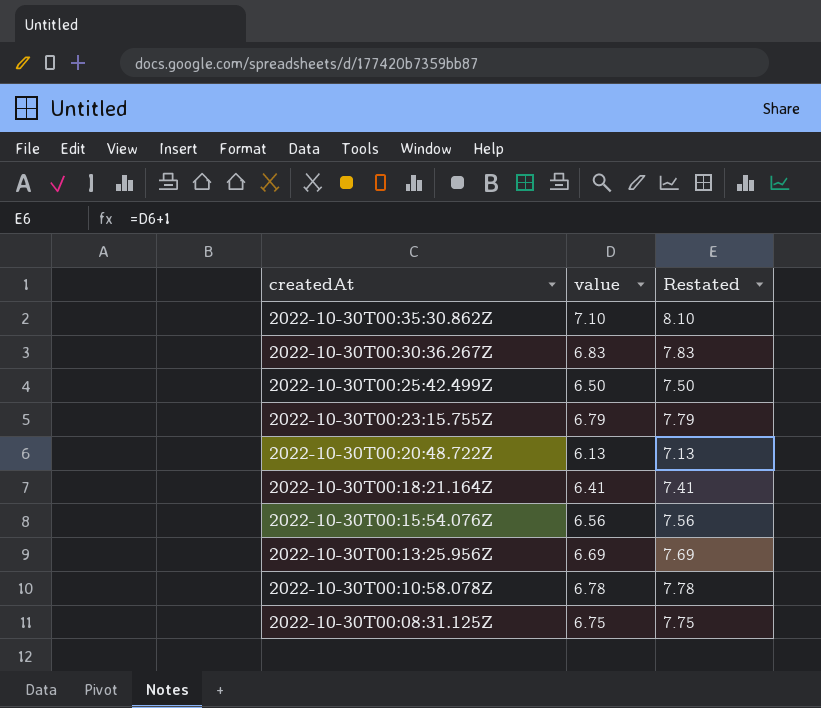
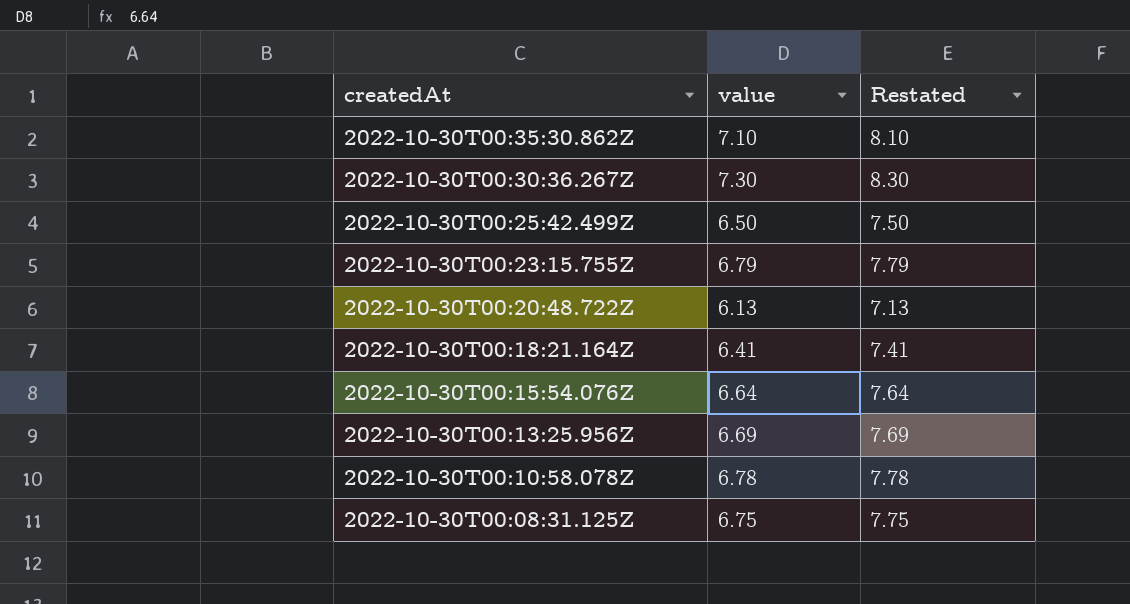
2022-10-30T00:30:36.267Z | value: 6.83 -> 7.30
2022-10-30T00:30:36.267Z | Restated: 7.83 -> 8.30
2022-10-30T00:15:54.076Z | value: 6.56 -> 6.64
2022-10-30T00:15:54.076Z | Restated: 7.56 -> 7.64

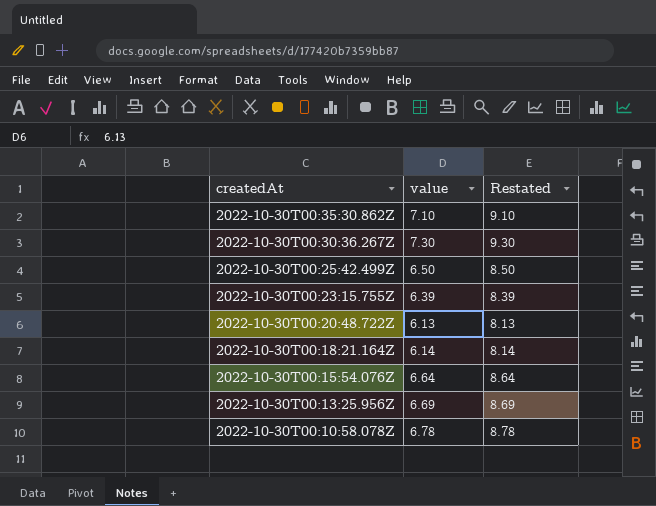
column Restated | formula: [value] + 1 -> [value] + 2
row 2022-10-30T00:08:31.125Z: 6.75 | 7.75 -> none
2022-10-30T00:23:15.755Z | value: 6.79 -> 6.39
2022-10-30T00:18:21.164Z | value: 6.41 -> 6.14

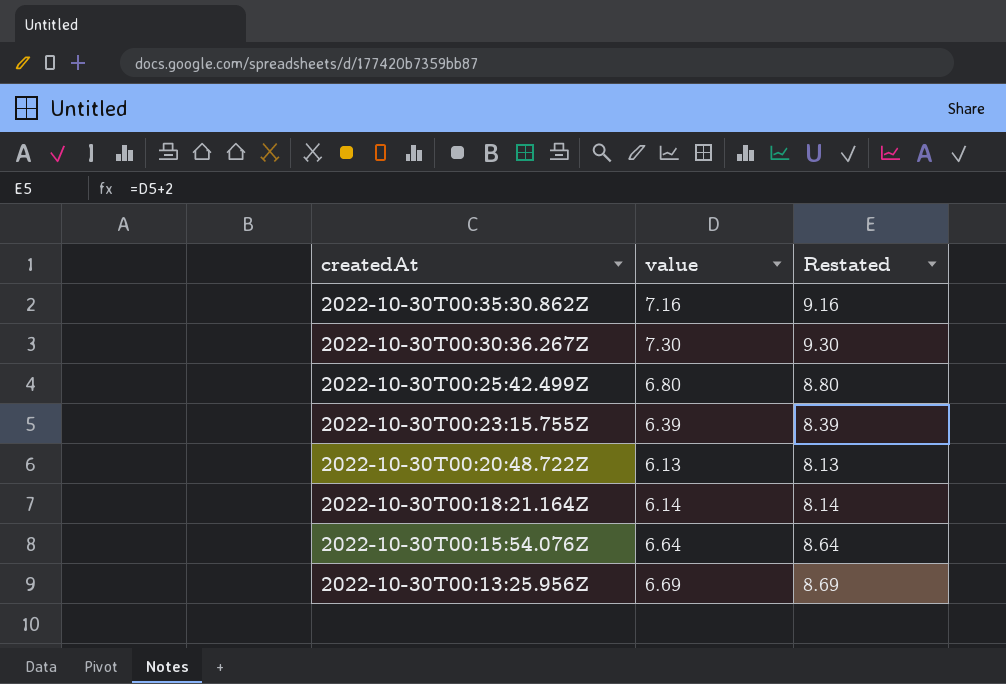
row 2022-10-30T00:10:58.078Z: 6.78 | 8.78 -> none
2022-10-30T00:35:30.862Z | value: 7.10 -> 7.16
2022-10-30T00:35:30.862Z | Restated: 9.10 -> 9.16
2022-10-30T00:25:42.499Z | value: 6.50 -> 6.80
2022-10-30T00:25:42.499Z | Restated: 8.50 -> 8.80

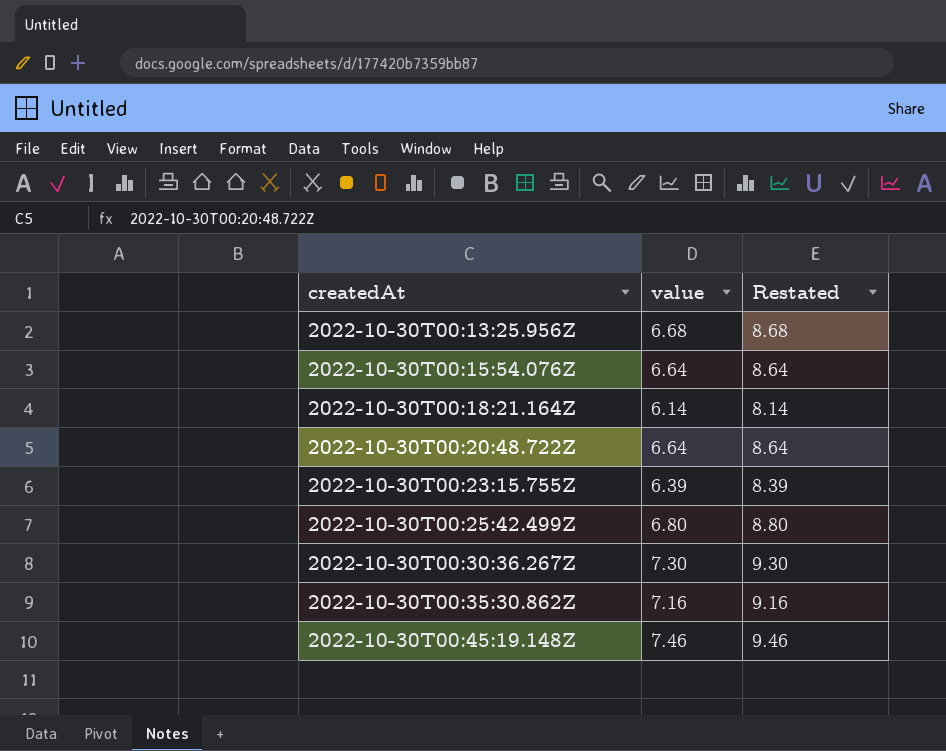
row order: createdAt descending -> createdAt ascending
2022-10-30T00:13:25.956Z | value: 6.69 -> 6.68
2022-10-30T00:13:25.956Z | Restated: 8.69 -> 8.68
2022-10-30T00:20:48.722Z | value: 6.13 -> 6.64
2022-10-30T00:20:48.722Z | Restated: 8.13 -> 8.64
row 2022-10-30T00:45:19.148Z: none -> 7.46 | 9.46

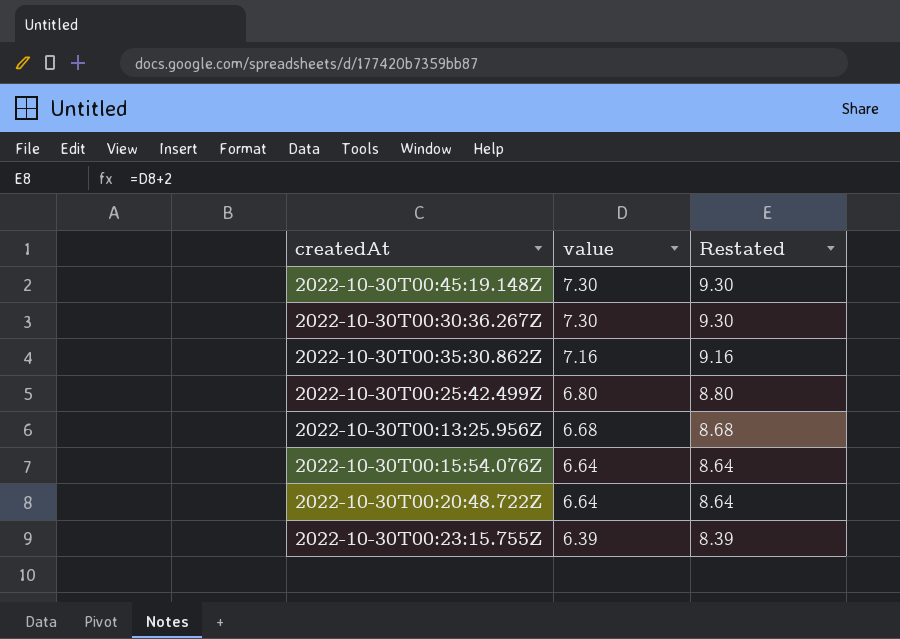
row order: createdAt ascending -> value descending
row 2022-10-30T00:18:21.164Z: 6.14 | 8.14 -> none
2022-10-30T00:45:19.148Z | value: 7.46 -> 7.30
2022-10-30T00:45:19.148Z | Restated: 9.46 -> 9.30

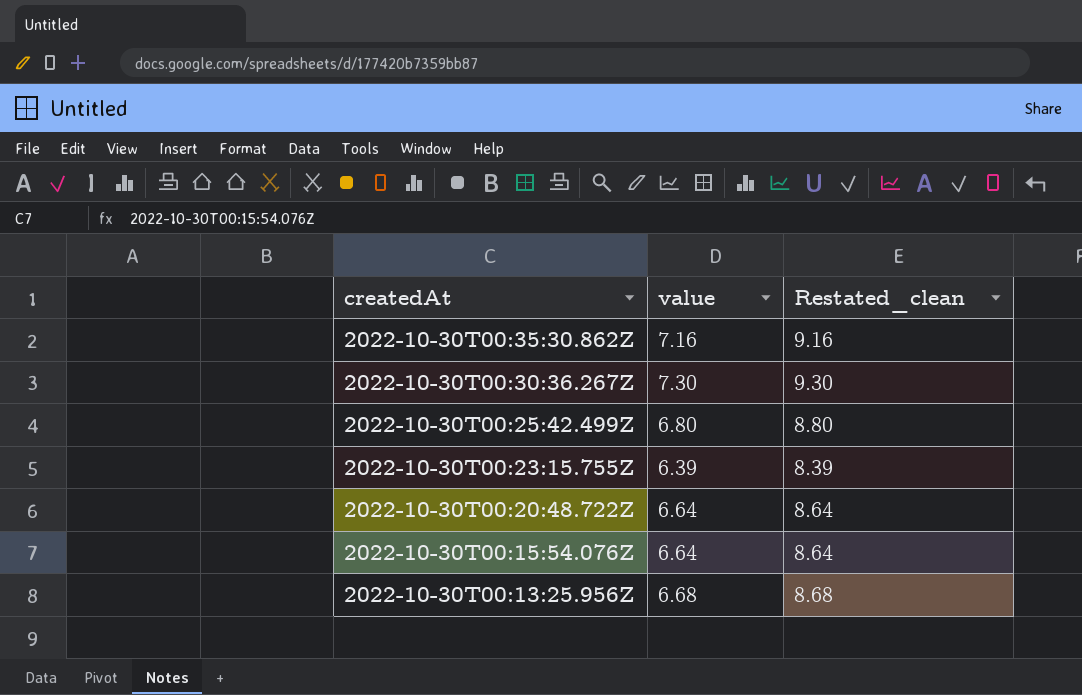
row order: value descending -> createdAt descending
column name: Restated -> Restated_clean
row 2022-10-30T00:45:19.148Z: 7.30 | 9.30 -> none

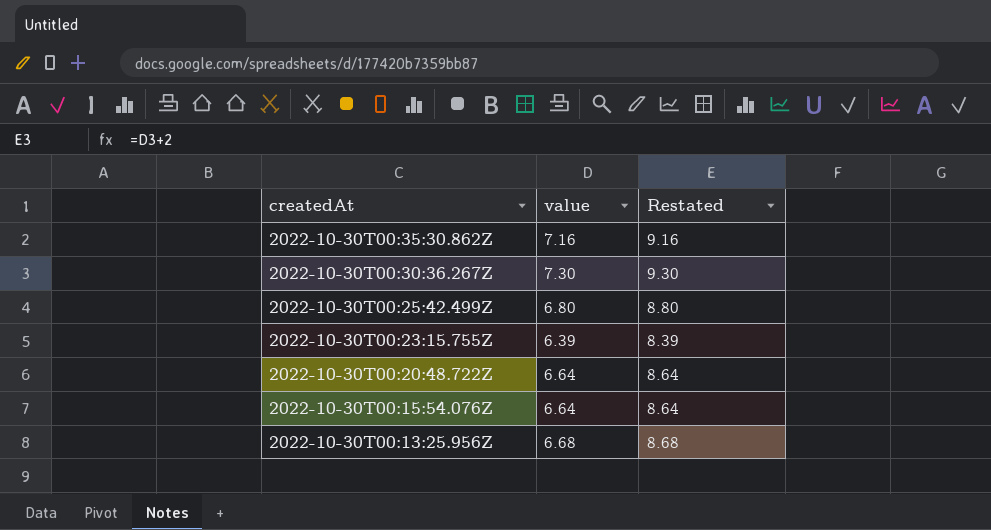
column name: Restated_clean -> Restated

